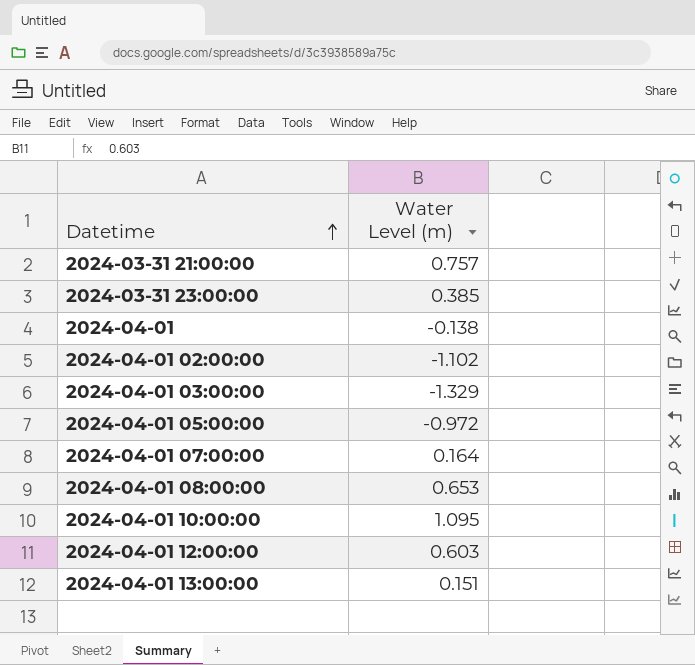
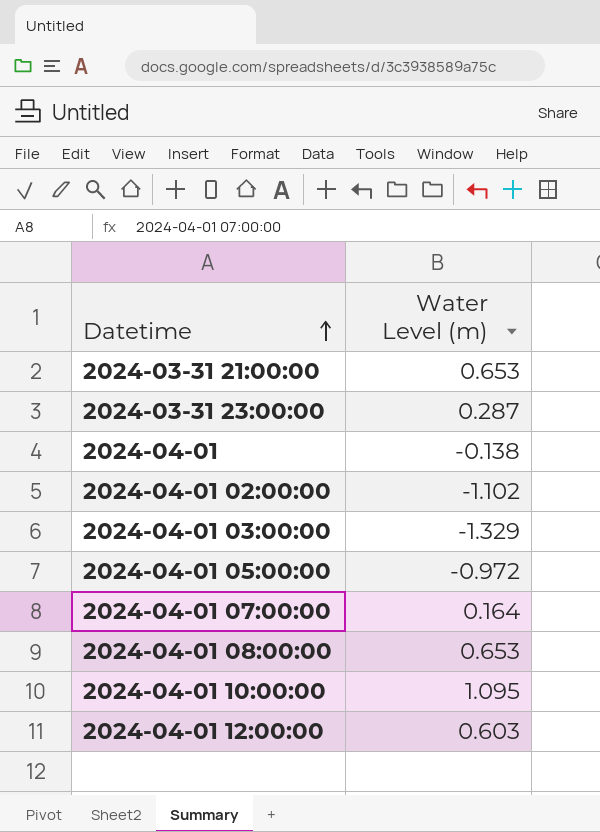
row 2024-04-01 13:00:00: 0.151 -> none
2024-03-31 21:00:00 | Water Level (m): 0.757 -> 0.653
2024-03-31 23:00:00 | Water Level (m): 0.385 -> 0.287

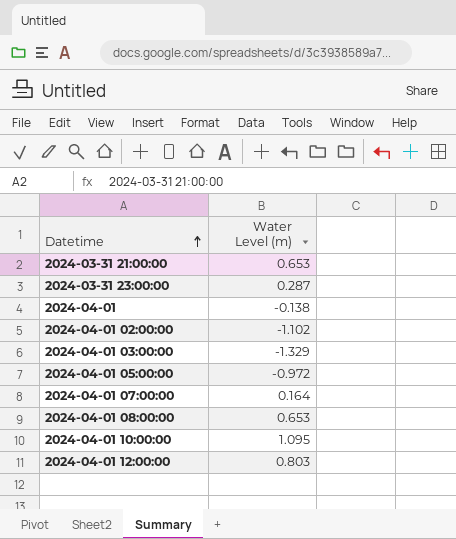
2024-04-01 12:00:00 | Water Level (m): 0.603 -> 0.803

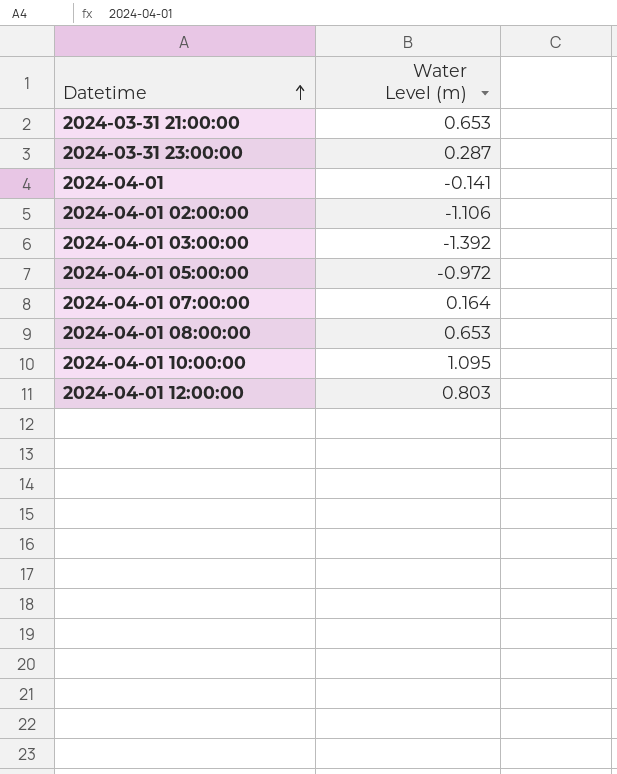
2024-04-01 | Water Level (m): -0.138 -> -0.141
2024-04-01 02:00:00 | Water Level (m): -1.102 -> -1.106
2024-04-01 03:00:00 | Water Level (m): -1.329 -> -1.392

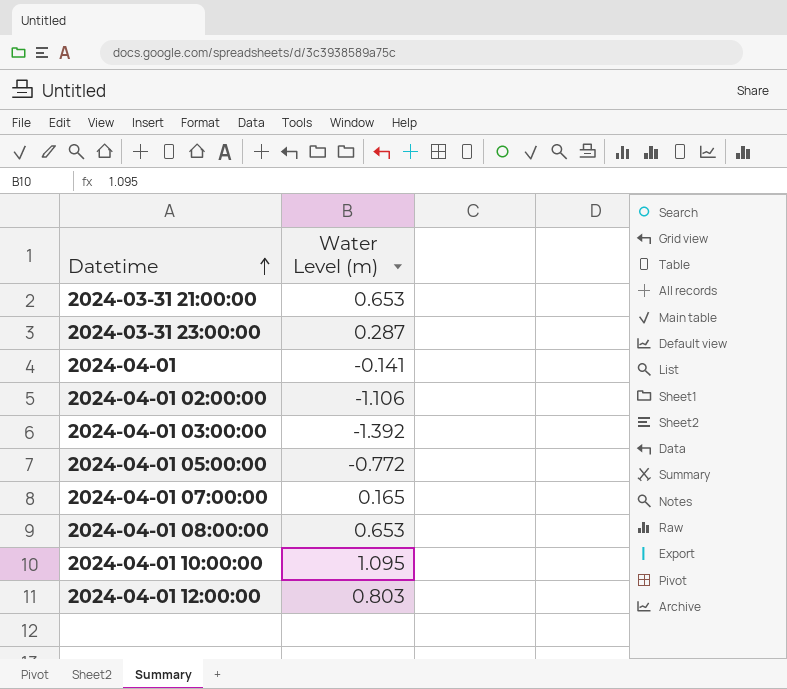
2024-04-01 05:00:00 | Water Level (m): -0.972 -> -0.772
2024-04-01 07:00:00 | Water Level (m): 0.164 -> 0.165

